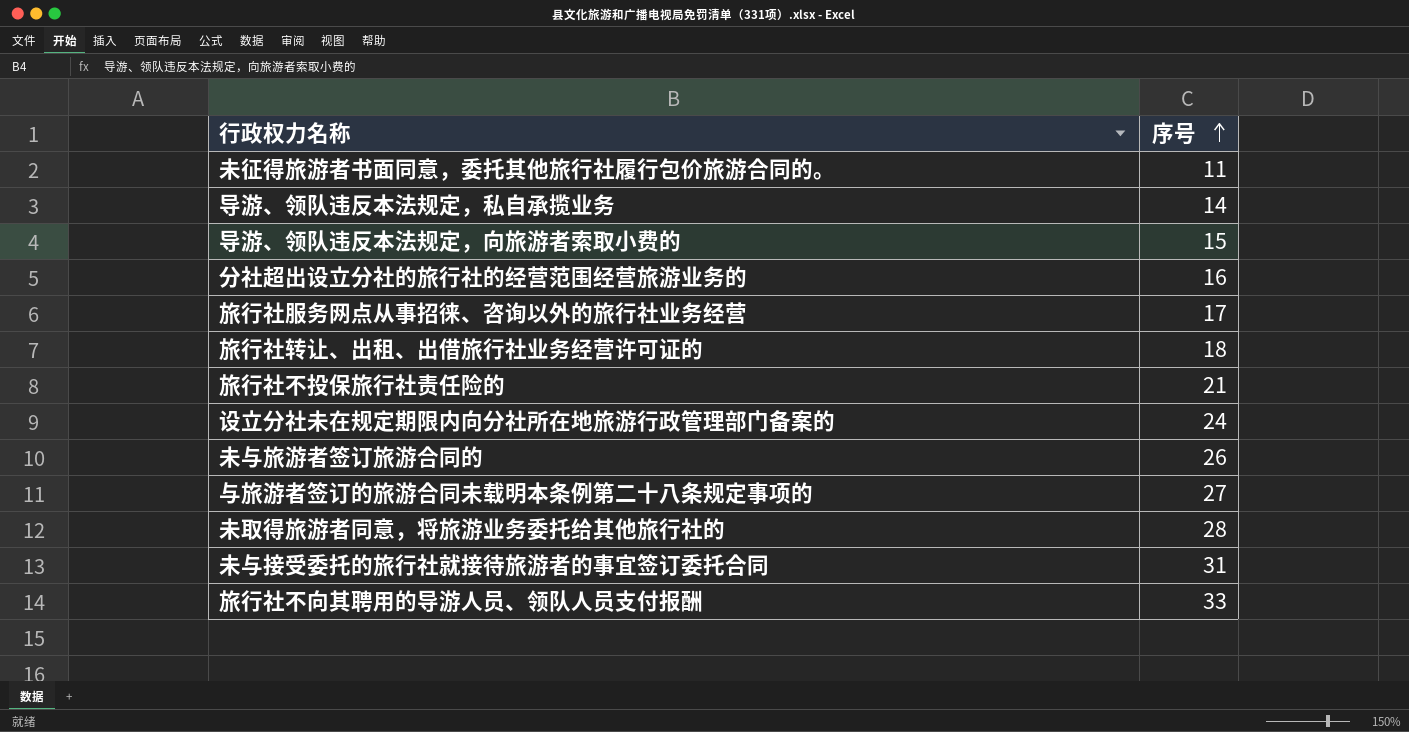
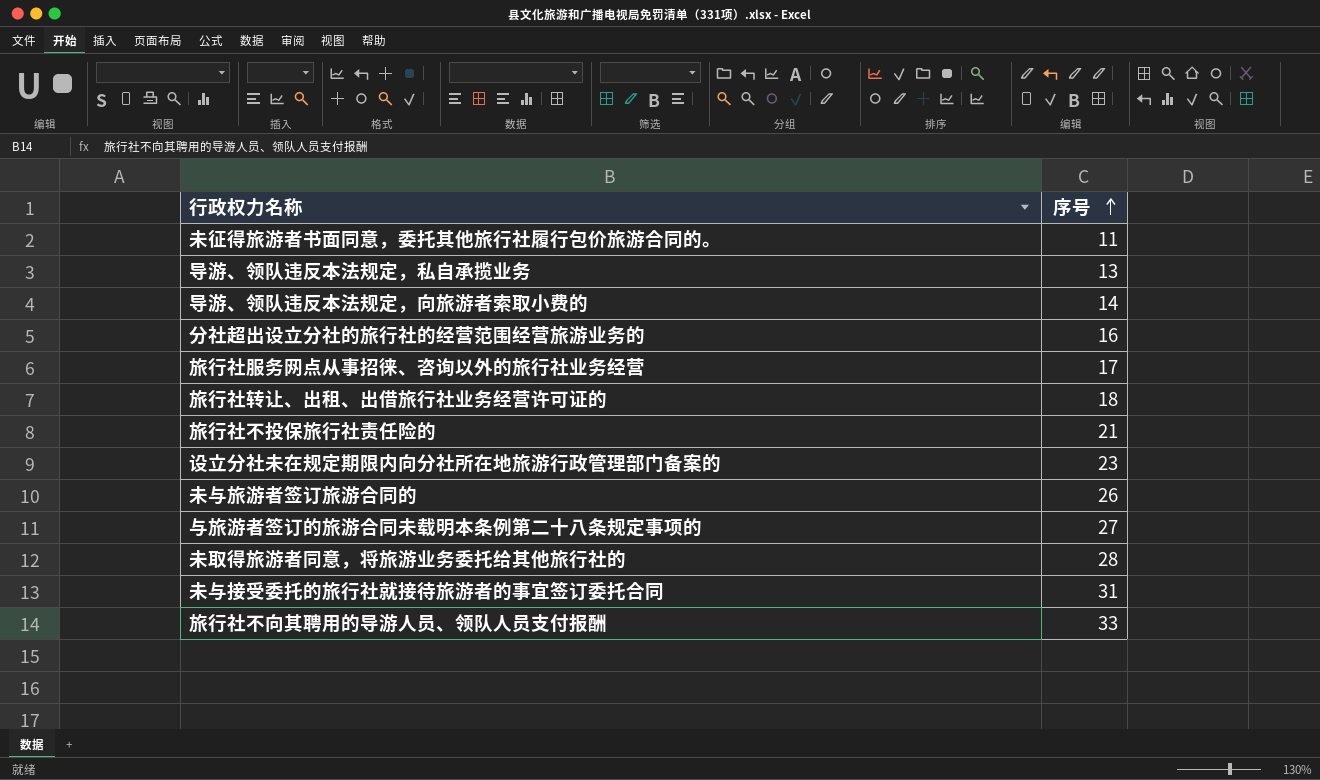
导游、领队违反本法规定，私自承揽业务 | 序号: 14 -> 13
导游、领队违反本法规定，向旅游者索取小费的 | 序号: 15 -> 14
设立分社未在规定期限内向分社所在地旅游行政管理部门备案的 | 序号: 24 -> 23

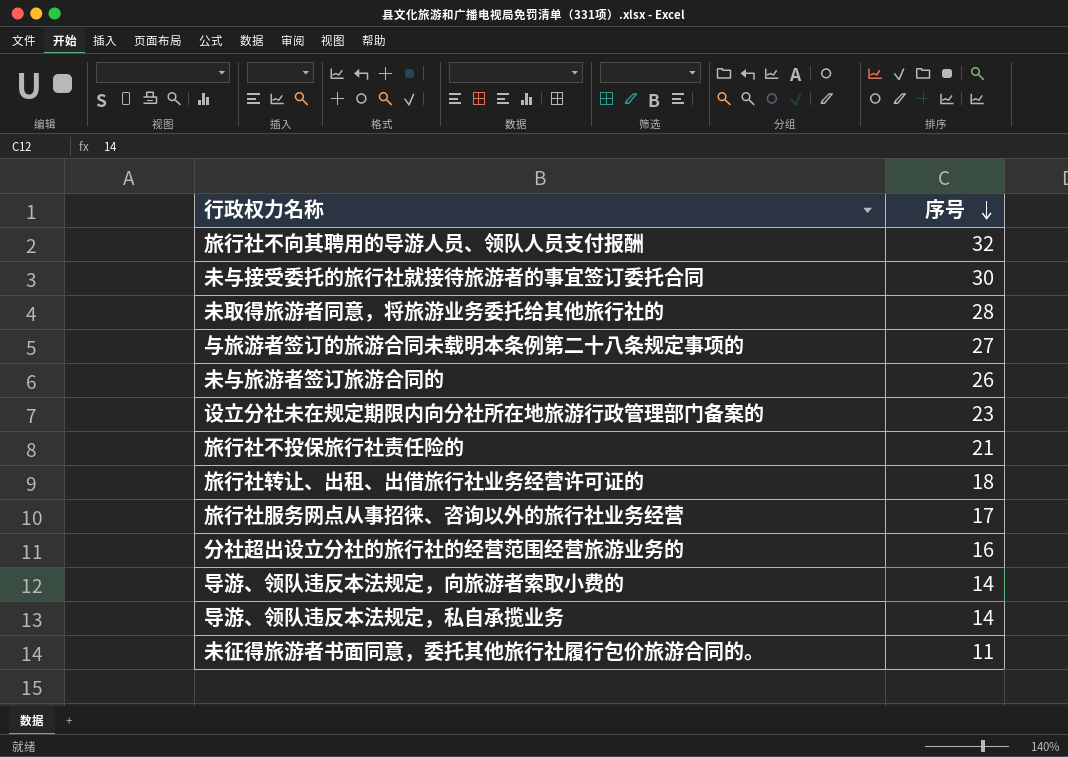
row order: 序号 ascending -> 序号 descending
旅行社不向其聘用的导游人员、领队人员支付报酬 | 序号: 33 -> 32
未与接受委托的旅行社就接待旅游者的事宜签订委托合同 | 序号: 31 -> 30
导游、领队违反本法规定，私自承揽业务 | 序号: 13 -> 14

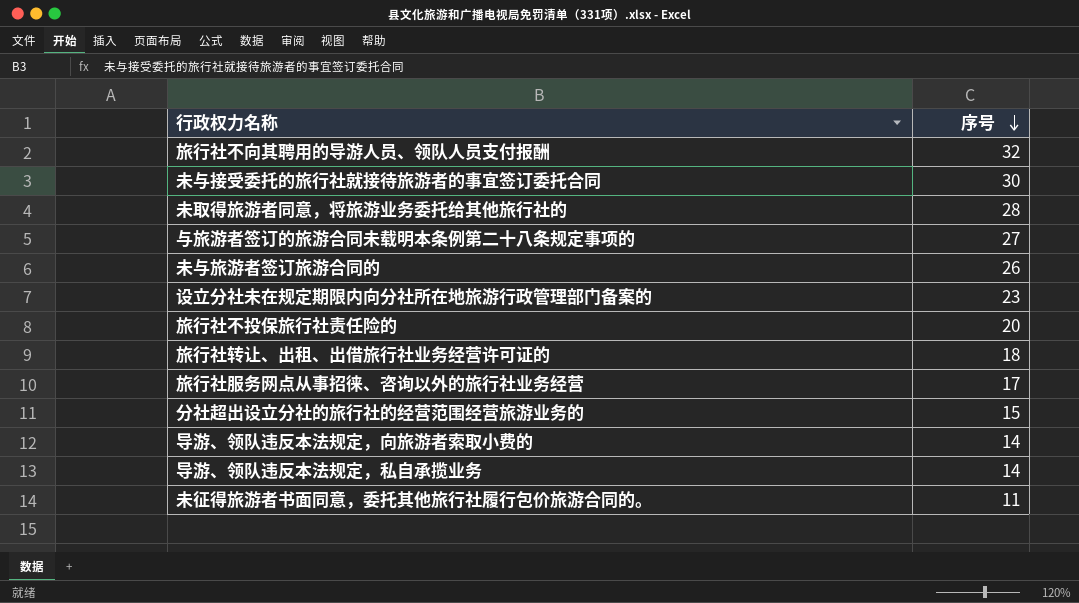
旅行社不投保旅行社责任险的 | 序号: 21 -> 20
分社超出设立分社的旅行社的经营范围经营旅游业务的 | 序号: 16 -> 15

